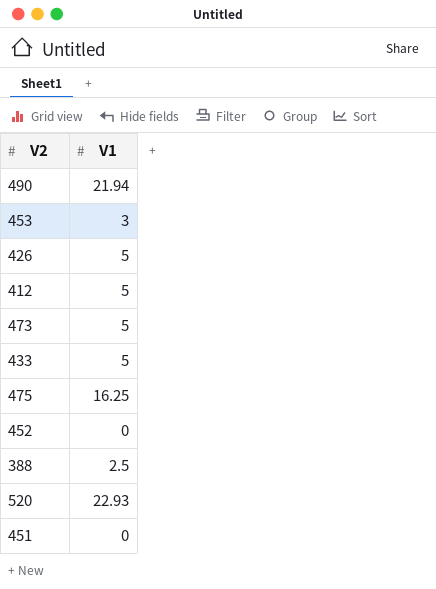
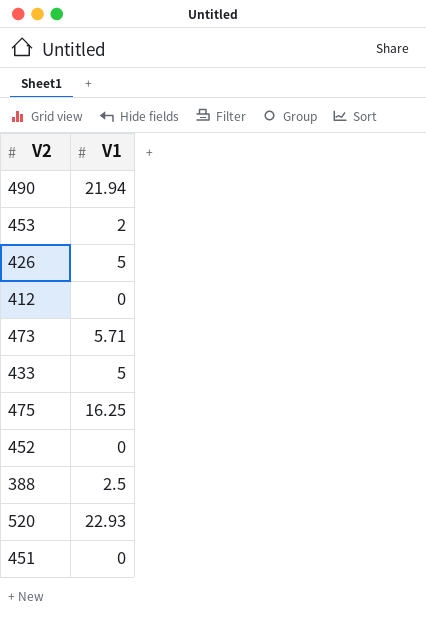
453 | V1: 3 -> 2
412 | V1: 5 -> 0
473 | V1: 5 -> 5.71

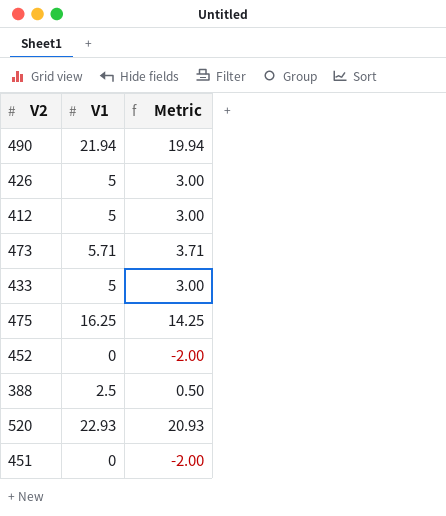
column Metric | formula: none -> [V1] - 2
row 453: 2 -> none
412 | V1: 0 -> 5

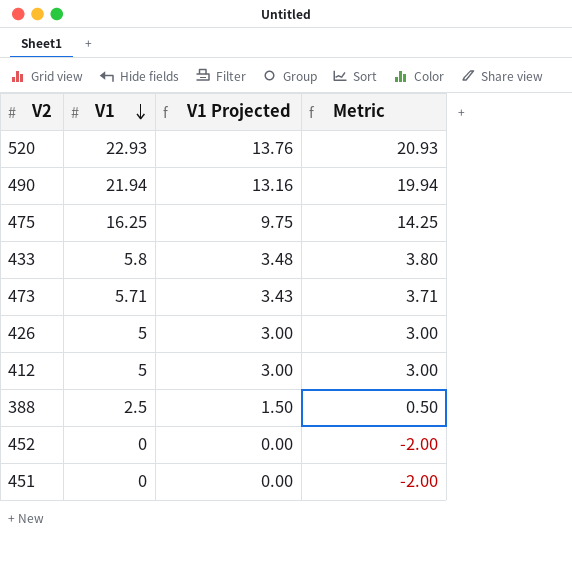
row order: none -> V1 descending
column V1 Projected | formula: none -> [V1] * 0.6
433 | V1: 5 -> 5.8
433 | Metric: 3.00 -> 3.80

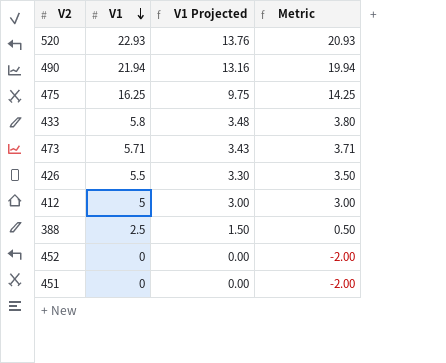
426 | V1: 5 -> 5.5
426 | V1 Projected: 3.00 -> 3.30
426 | Metric: 3.00 -> 3.50

